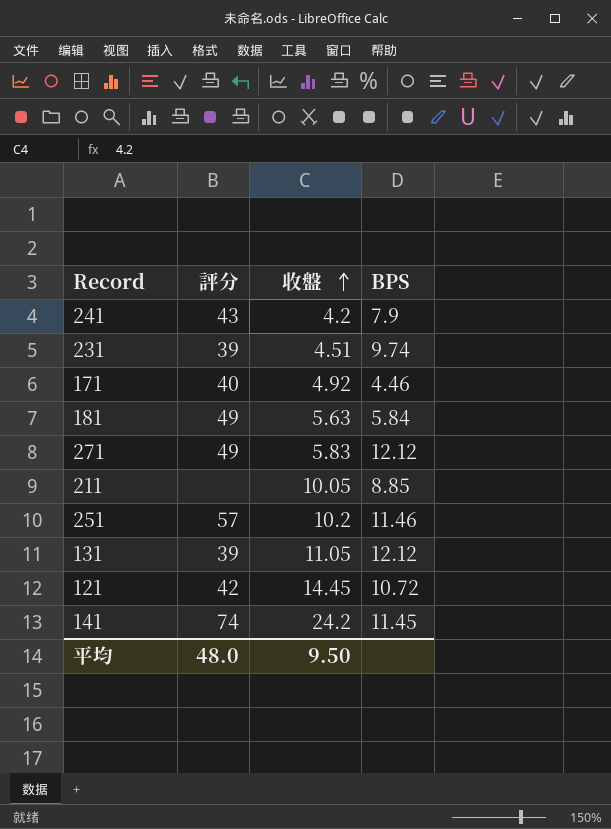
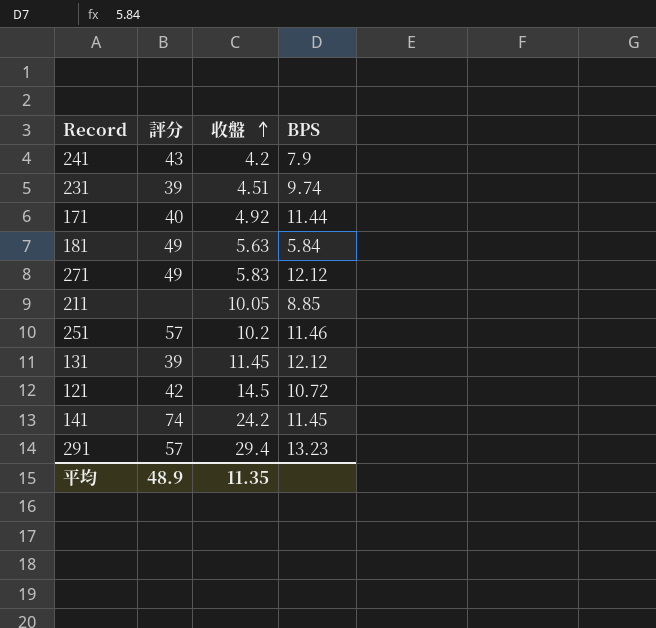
171 | BPS: 4.46 -> 11.44
131 | 收盤: 11.05 -> 11.45
121 | 收盤: 14.45 -> 14.5
row 291: none -> 57 | 29.4 | 13.23
平均 | 評分: 48.0 -> 48.9
平均 | 收盤: 9.50 -> 11.35

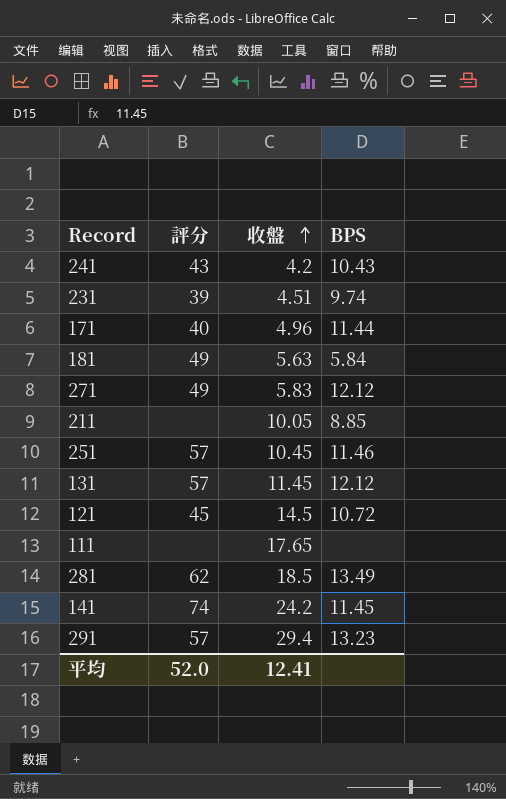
241 | BPS: 7.9 -> 10.43
171 | 收盤: 4.92 -> 4.96
251 | 收盤: 10.2 -> 10.45
131 | 評分: 39 -> 57
121 | 評分: 42 -> 45
row 111: none -> none | 17.65 | none
row 281: none -> 62 | 18.5 | 13.49
平均 | 評分: 48.9 -> 52.0
平均 | 收盤: 11.35 -> 12.41

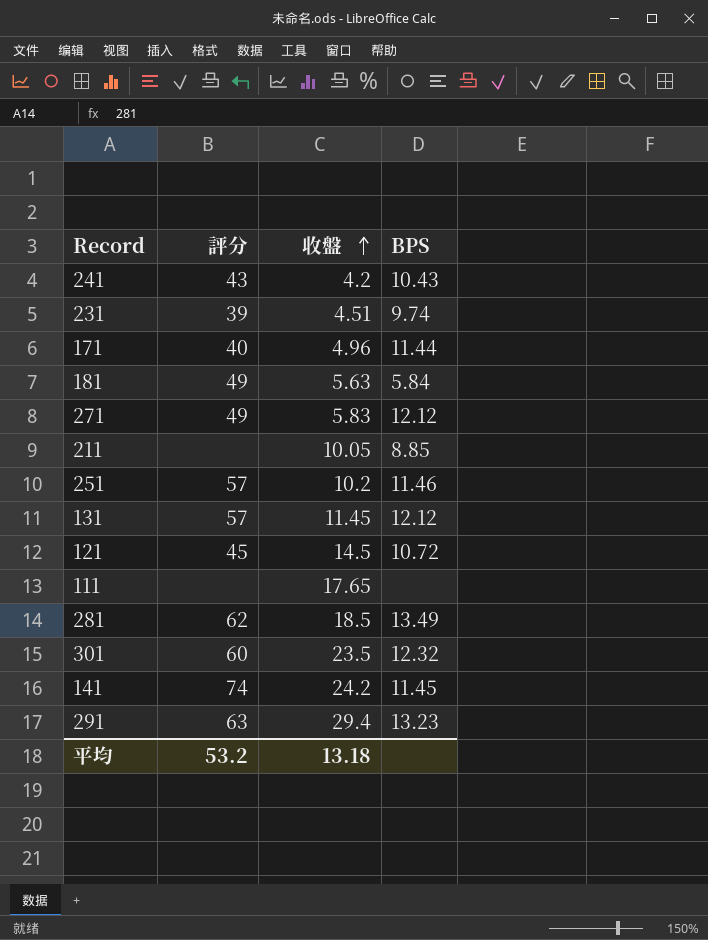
251 | 收盤: 10.45 -> 10.2
row 301: none -> 60 | 23.5 | 12.32
291 | 評分: 57 -> 63
平均 | 評分: 52.0 -> 53.2
平均 | 收盤: 12.41 -> 13.18

